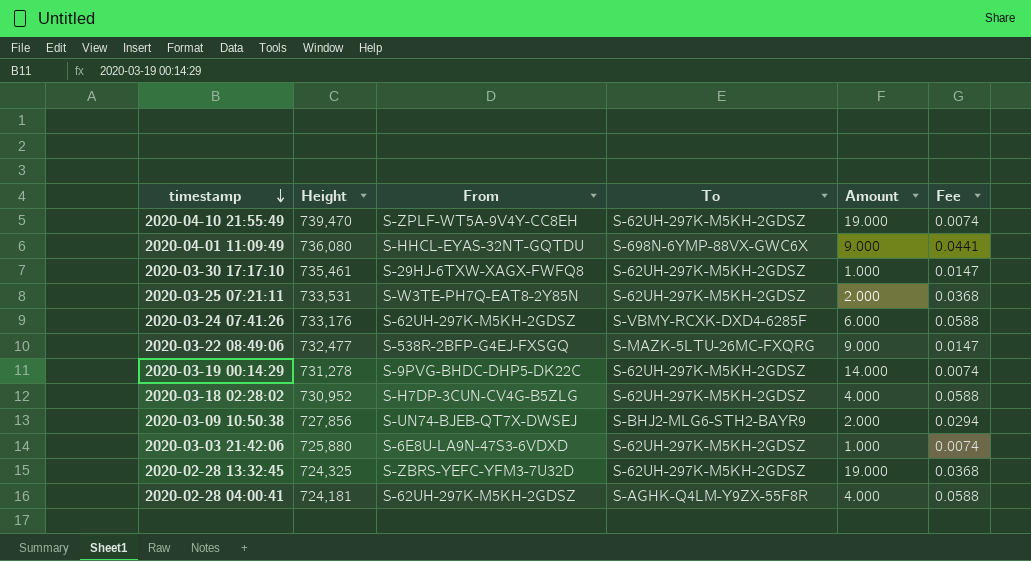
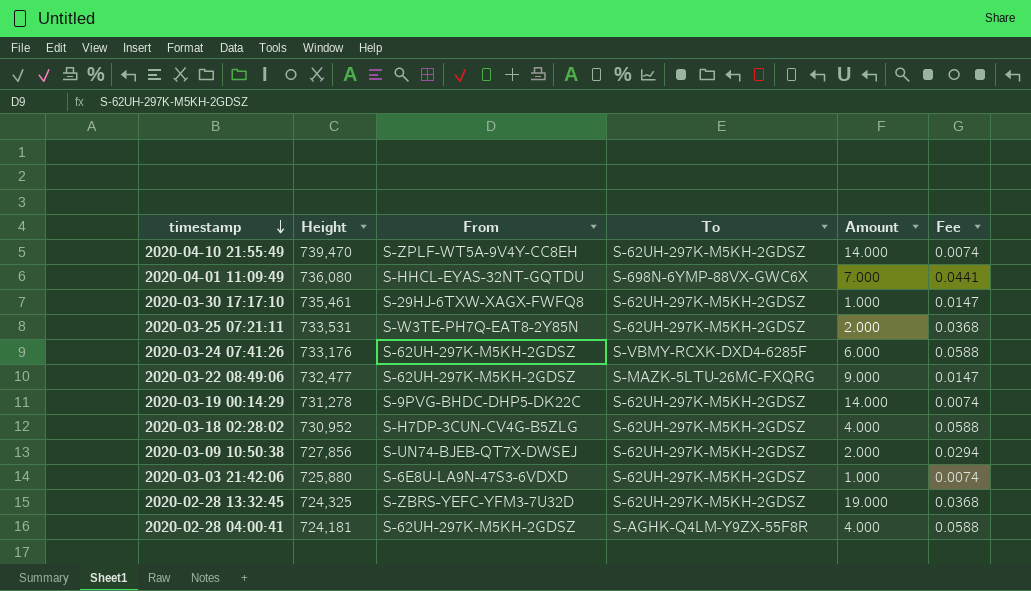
2020-04-10 21:55:49 | Amount: 19.000 -> 14.000
2020-04-01 11:09:49 | Amount: 9.000 -> 7.000
2020-03-22 08:49:06 | From: S-538R-2BFP-G4EJ-FXSGQ -> S-62UH-297K-M5KH-2GDSZ
2020-03-09 10:50:38 | To: S-BHJ2-MLG6-STH2-BAYR9 -> S-62UH-297K-M5KH-2GDSZ

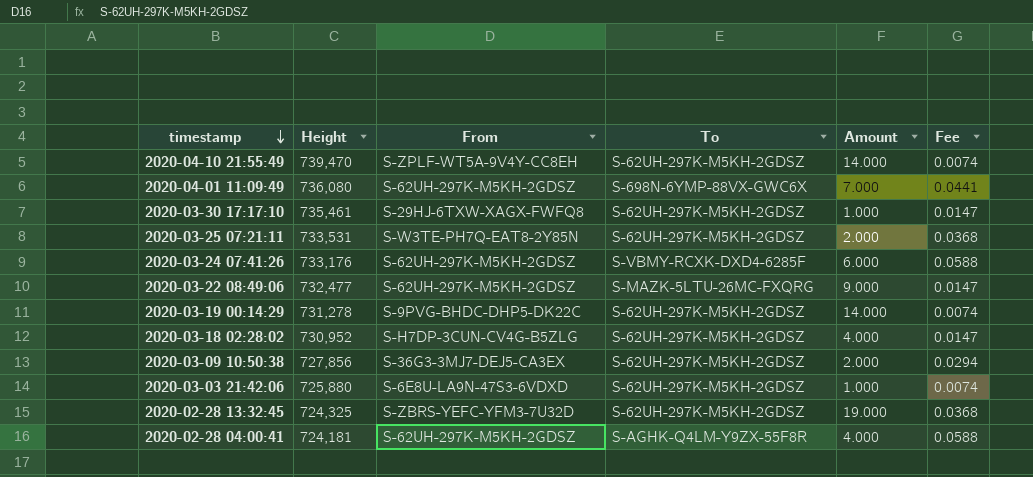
2020-04-01 11:09:49 | From: S-HHCL-EYAS-32NT-GQTDU -> S-62UH-297K-M5KH-2GDSZ
2020-03-18 02:28:02 | Fee: 0.0588 -> 0.0147
2020-03-09 10:50:38 | From: S-UN74-BJEB-QT7X-DWSEJ -> S-36G3-3MJ7-DEJ5-CA3EX

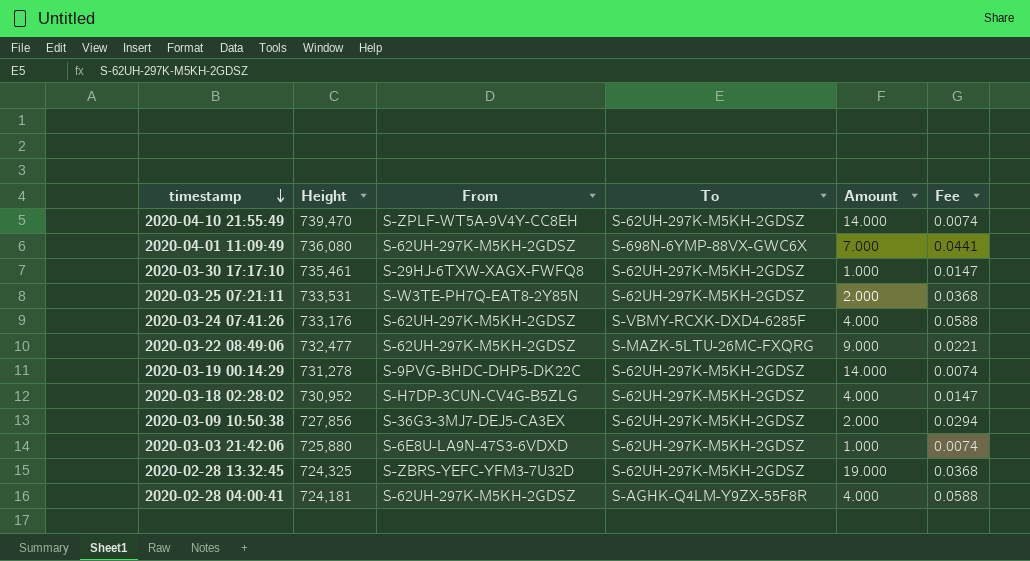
2020-03-24 07:41:26 | Amount: 6.000 -> 4.000
2020-03-22 08:49:06 | Fee: 0.0147 -> 0.0221

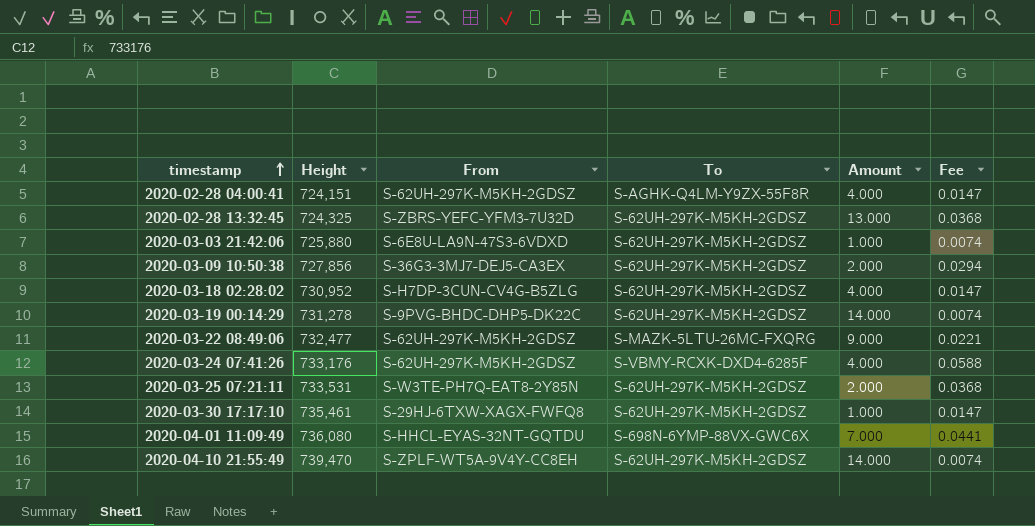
row order: timestamp descending -> timestamp ascending
2020-02-28 04:00:41 | Height: 724,181 -> 724,151
2020-02-28 04:00:41 | Fee: 0.0588 -> 0.0147
2020-02-28 13:32:45 | Amount: 19.000 -> 13.000
2020-04-01 11:09:49 | From: S-62UH-297K-M5KH-2GDSZ -> S-HHCL-EYAS-32NT-GQTDU

